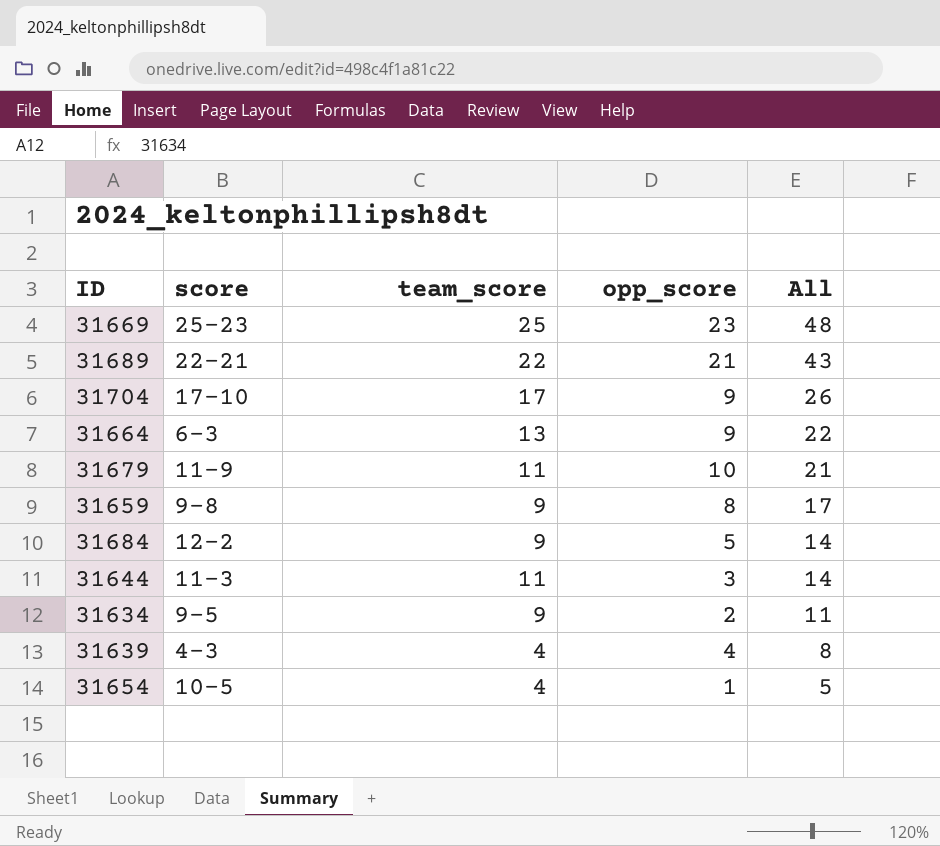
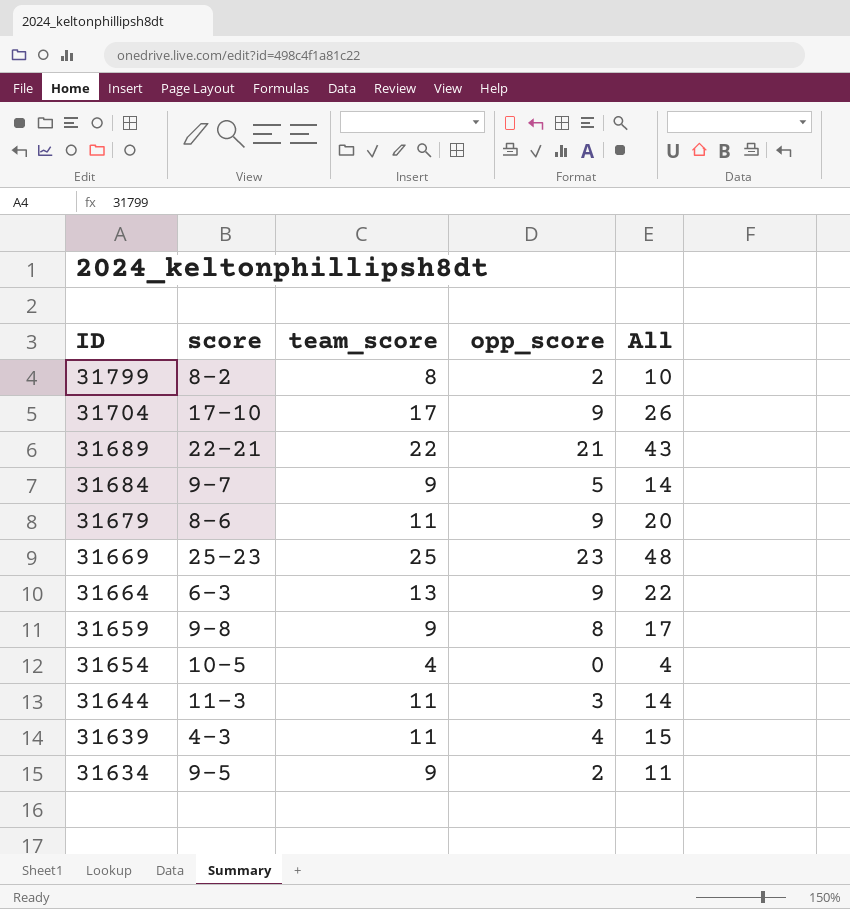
row order: All descending -> ID descending
row 31799: none -> 8-2 | 8 | 2 | 10
31684 | score: 12-2 -> 9-7
31679 | score: 11-9 -> 8-6
31679 | opp_score: 10 -> 9
31679 | All: 21 -> 20
31654 | opp_score: 1 -> 0
31654 | All: 5 -> 4
31639 | team_score: 4 -> 11
31639 | All: 8 -> 15

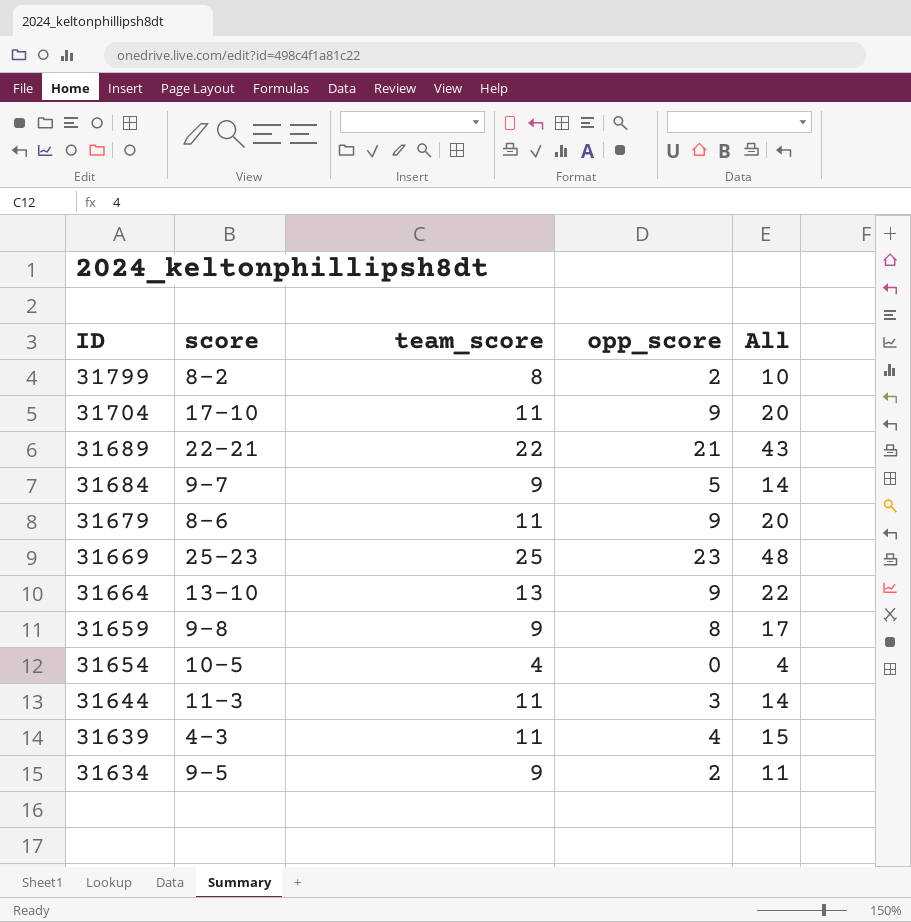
31704 | team_score: 17 -> 11
31704 | All: 26 -> 20
31664 | score: 6-3 -> 13-10

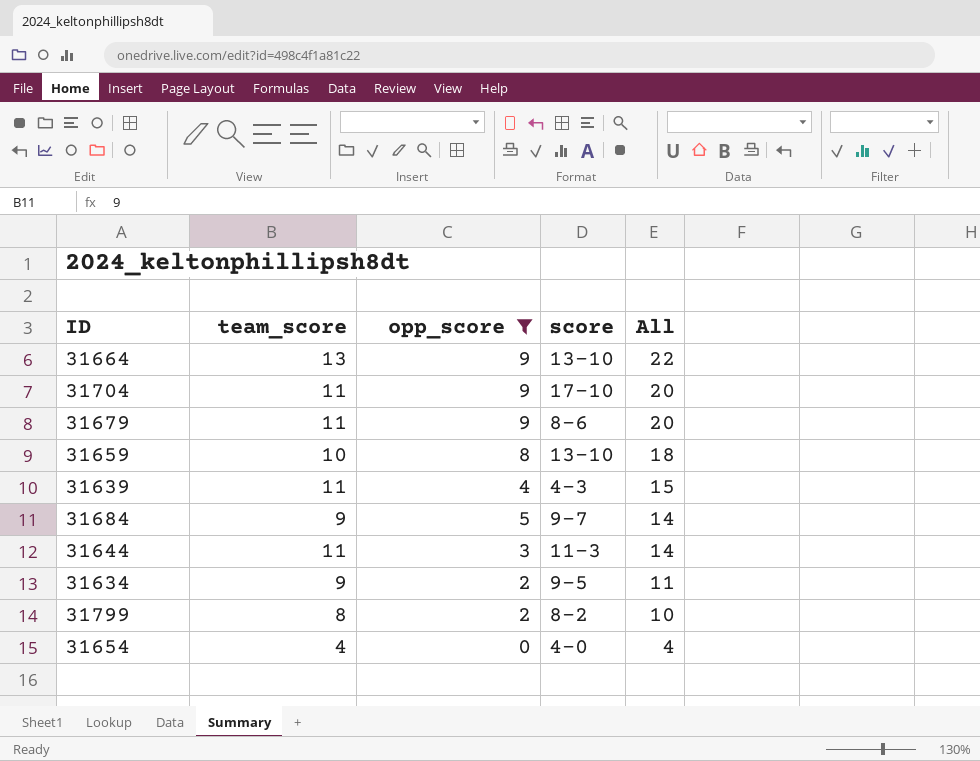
filter: none -> opp_score <= 9
row order: ID descending -> All descending
column score | position: 2 -> 4
31659 | team_score: 9 -> 10
31659 | score: 9-8 -> 13-10
31659 | All: 17 -> 18
31654 | score: 10-5 -> 4-0

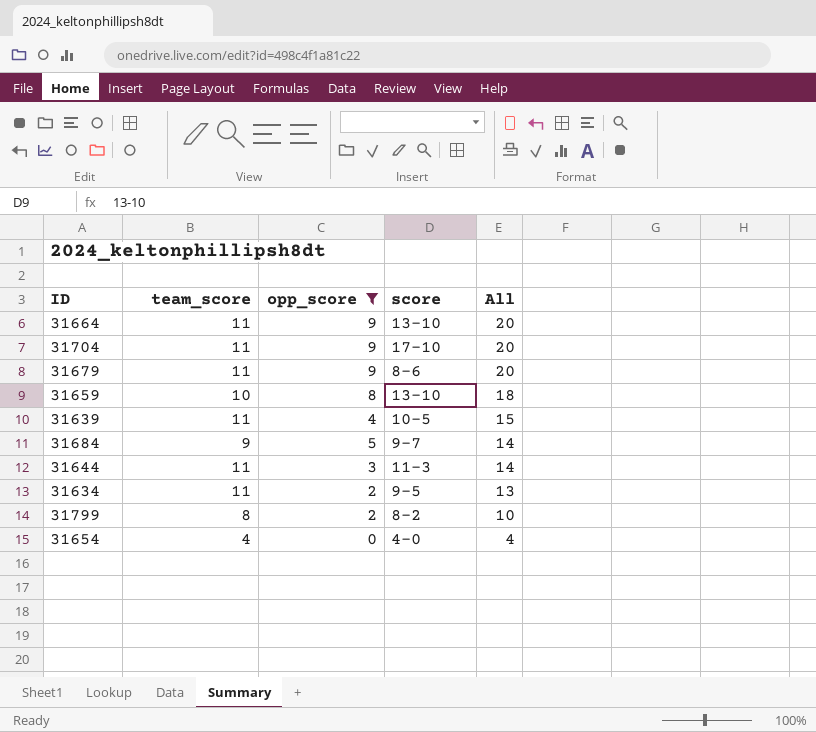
31664 | team_score: 13 -> 11
31664 | All: 22 -> 20
31639 | score: 4-3 -> 10-5
31634 | team_score: 9 -> 11
31634 | All: 11 -> 13

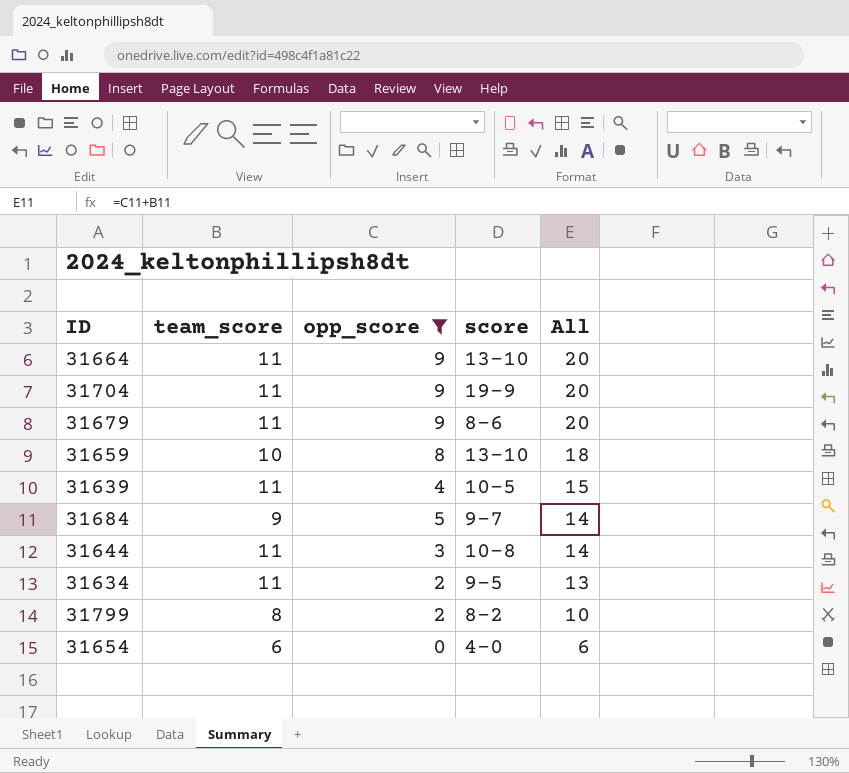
31704 | score: 17-10 -> 19-9
31644 | score: 11-3 -> 10-8
31654 | team_score: 4 -> 6
31654 | All: 4 -> 6

